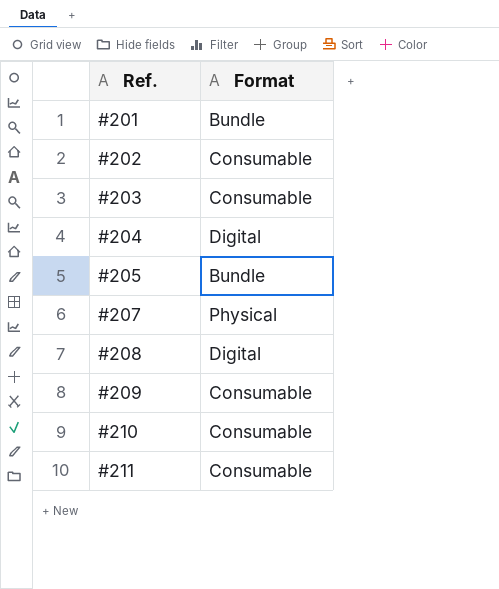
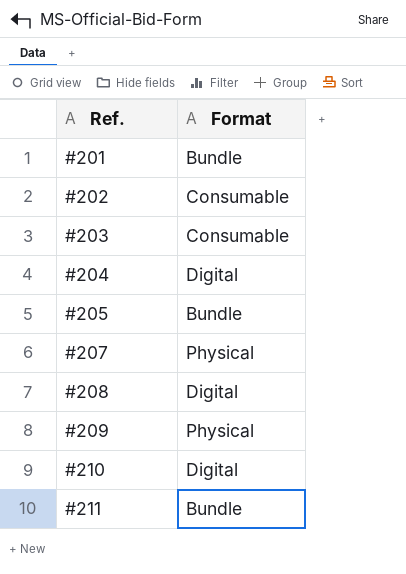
#209 | Format: Consumable -> Physical
#210 | Format: Consumable -> Digital
#211 | Format: Consumable -> Bundle

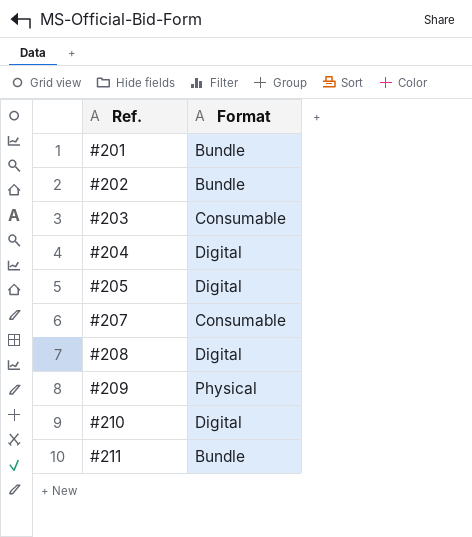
#202 | Format: Consumable -> Bundle
#205 | Format: Bundle -> Digital
#207 | Format: Physical -> Consumable

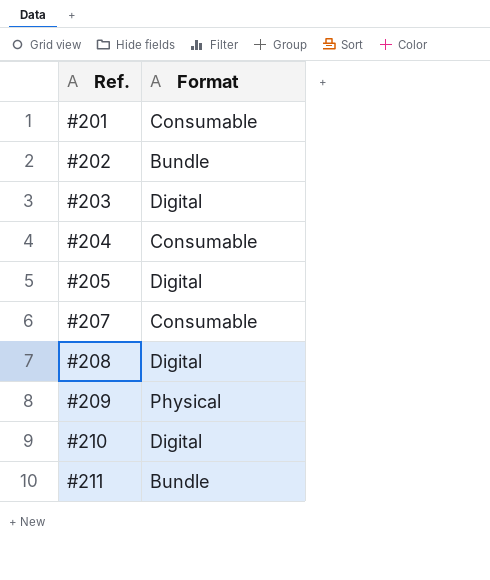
#201 | Format: Bundle -> Consumable
#203 | Format: Consumable -> Digital
#204 | Format: Digital -> Consumable

